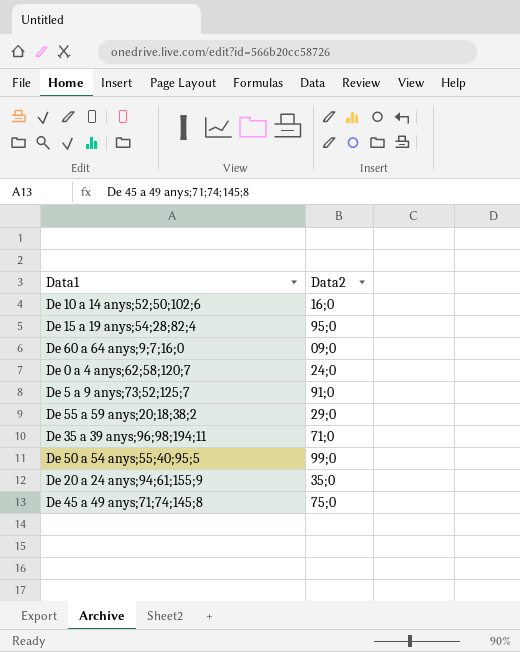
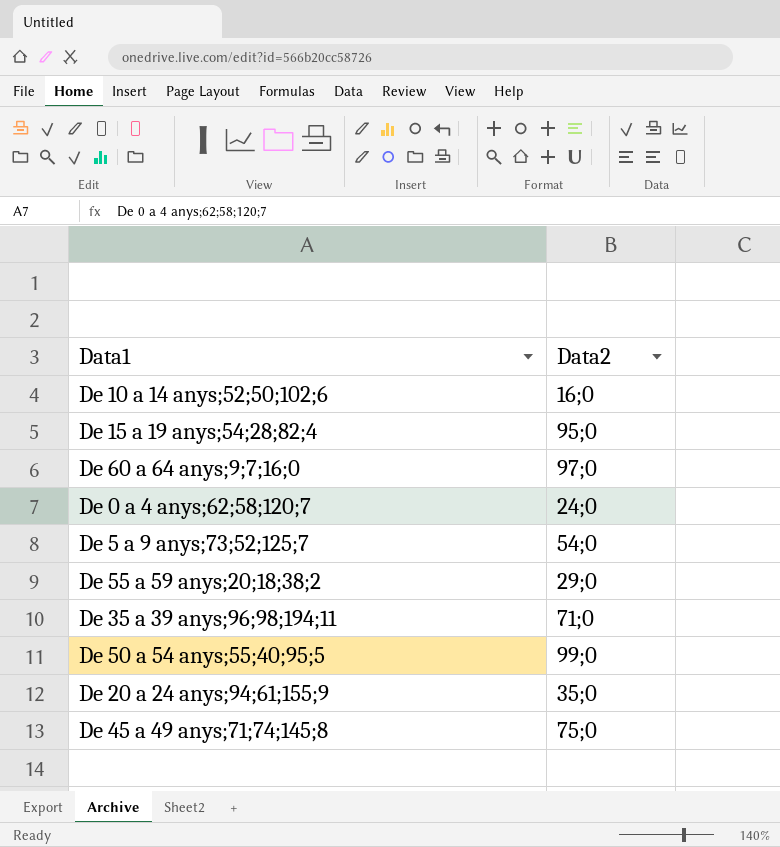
De 60 a 64 anys;9;7;16;0 | Data2: 09;0 -> 97;0
De 5 a 9 anys;73;52;125;7 | Data2: 91;0 -> 54;0

